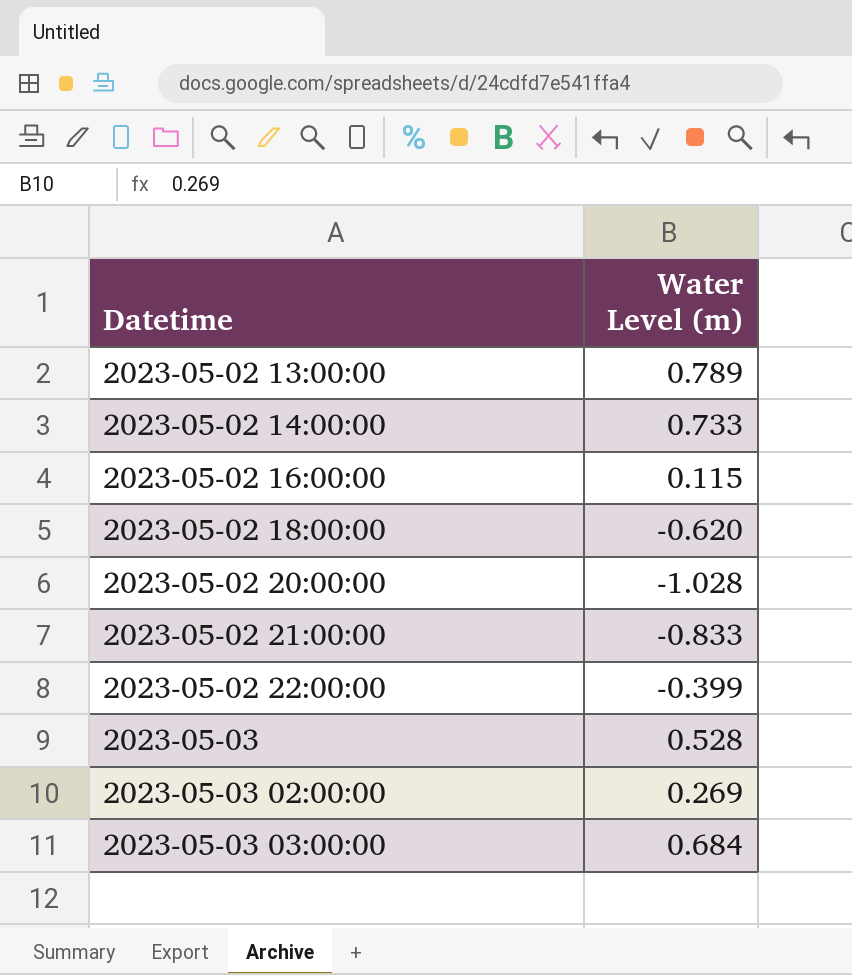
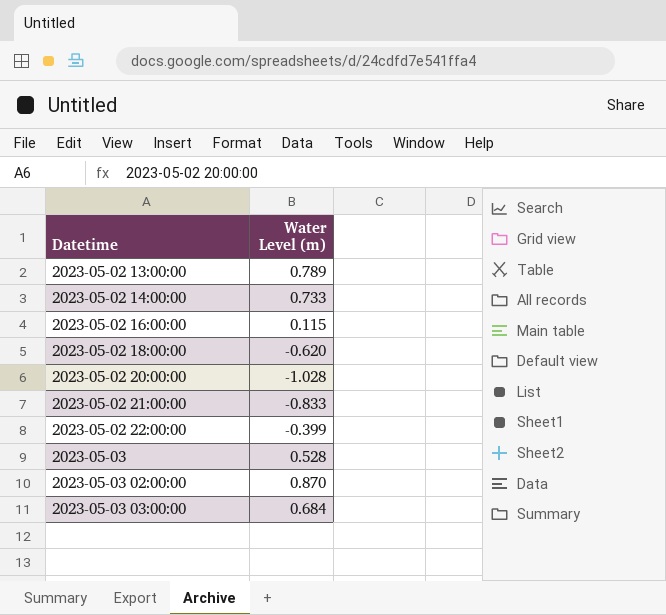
2023-05-03 02:00:00 | Water Level (m): 0.269 -> 0.870

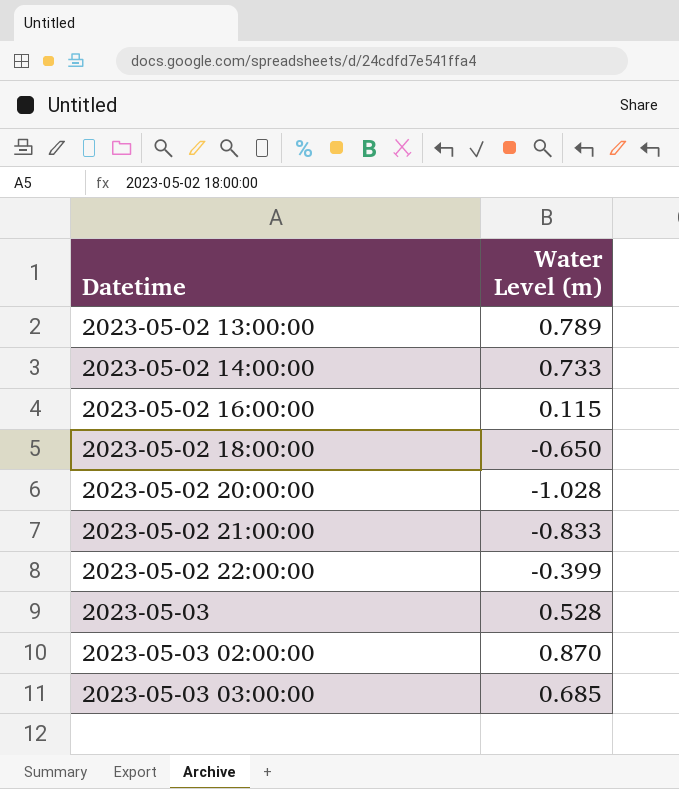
2023-05-02 18:00:00 | Water Level (m): -0.620 -> -0.650
2023-05-03 03:00:00 | Water Level (m): 0.684 -> 0.685

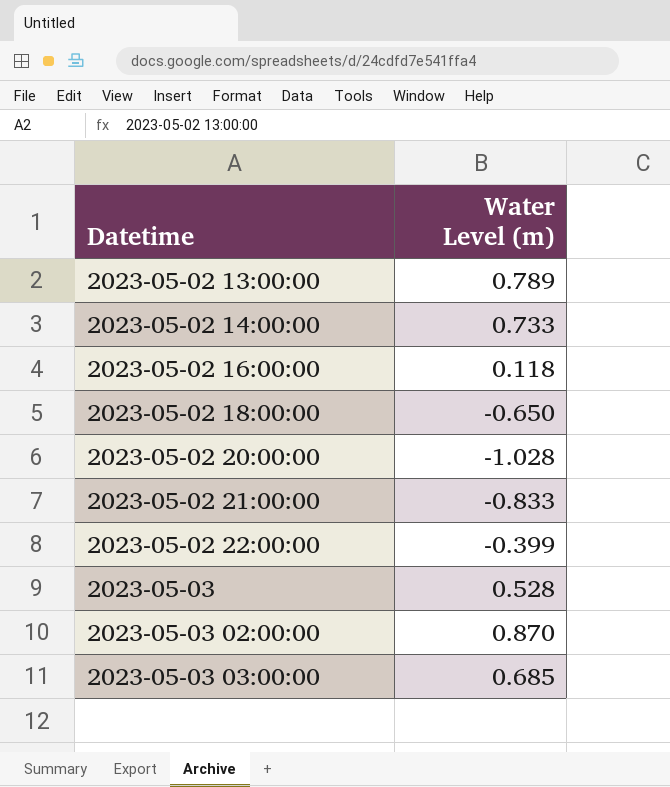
2023-05-02 16:00:00 | Water Level (m): 0.115 -> 0.118

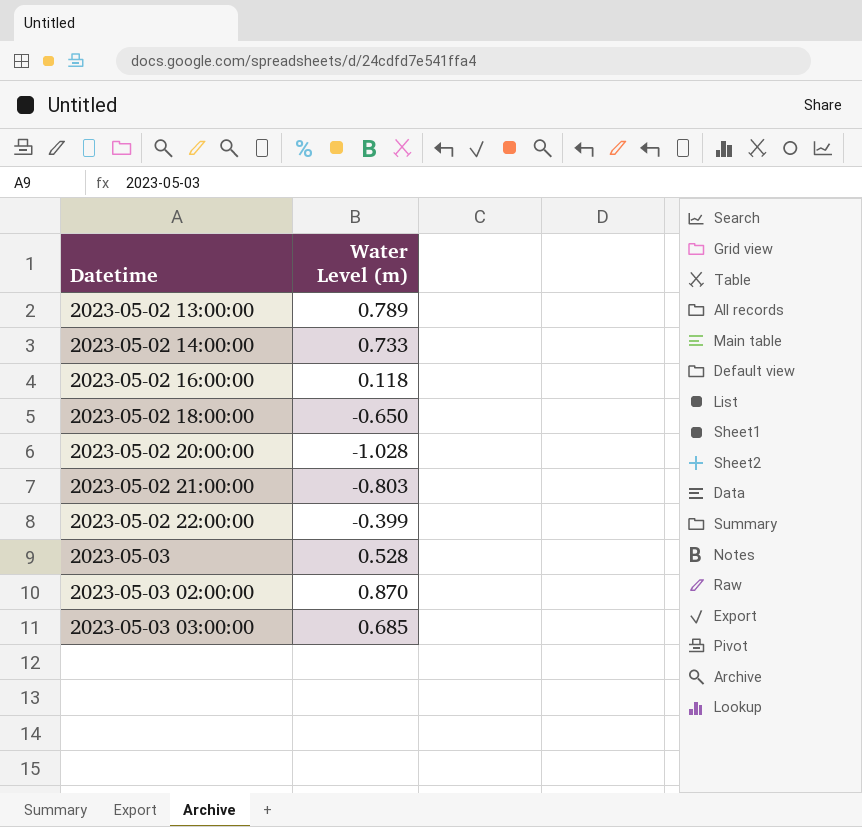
2023-05-02 21:00:00 | Water Level (m): -0.833 -> -0.803

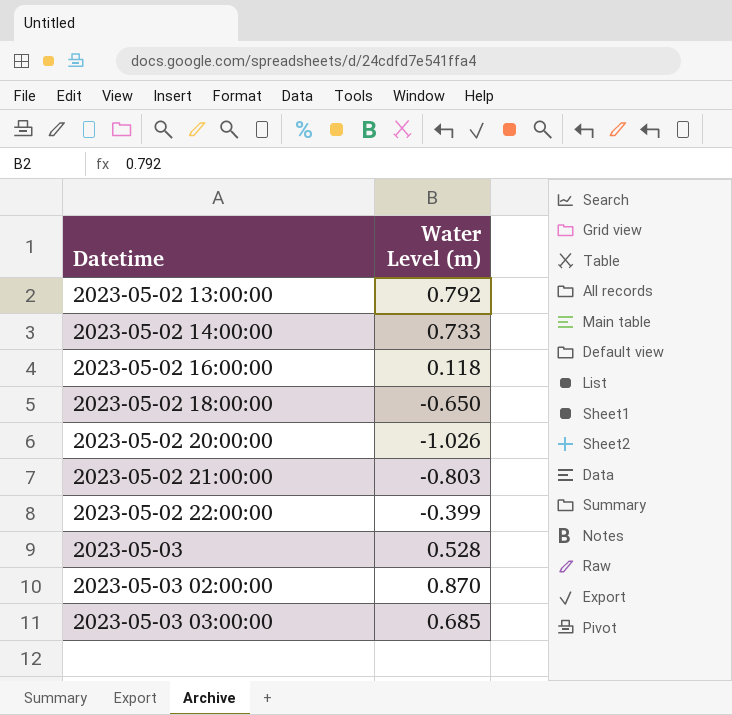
2023-05-02 13:00:00 | Water Level (m): 0.789 -> 0.792
2023-05-02 20:00:00 | Water Level (m): -1.028 -> -1.026

